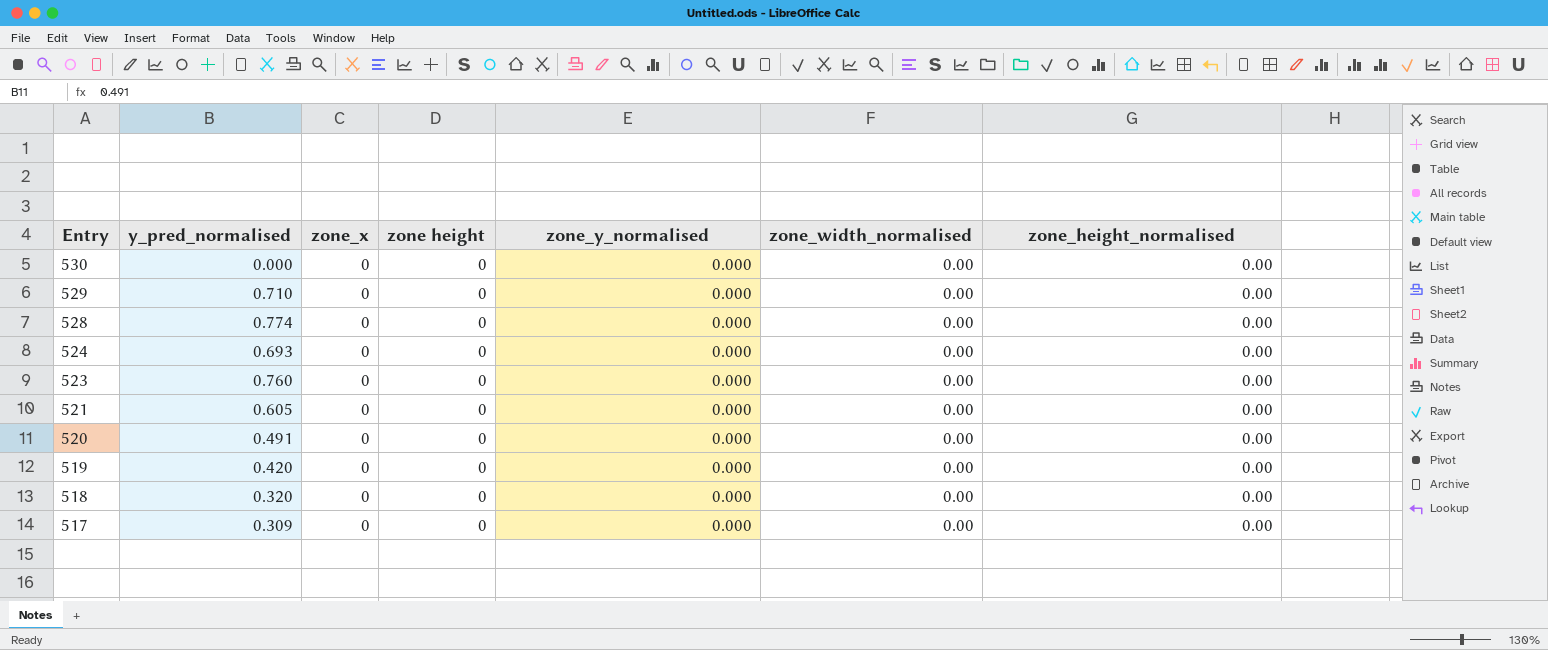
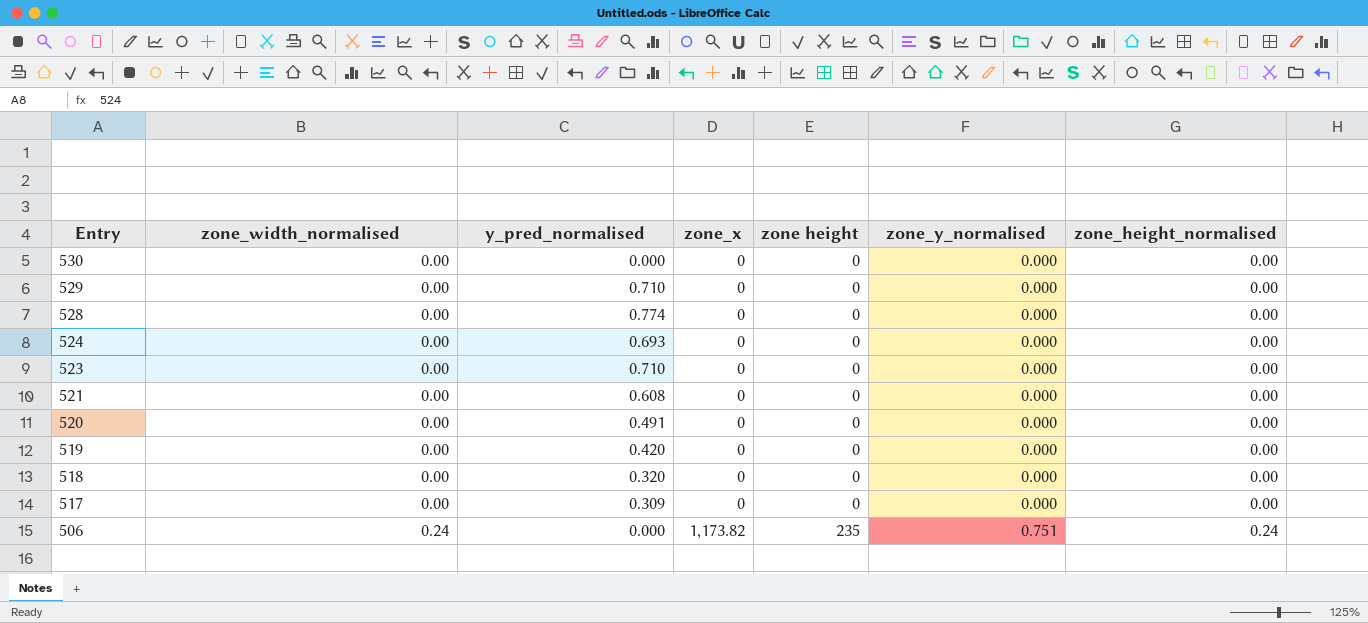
column zone_width_normalised | position: 6 -> 2
523 | y_pred_normalised: 0.760 -> 0.710
521 | y_pred_normalised: 0.605 -> 0.608
row 506: none -> 0.24 | 0.000 | 1,173.82 | 235 | 0.751 | 0.24

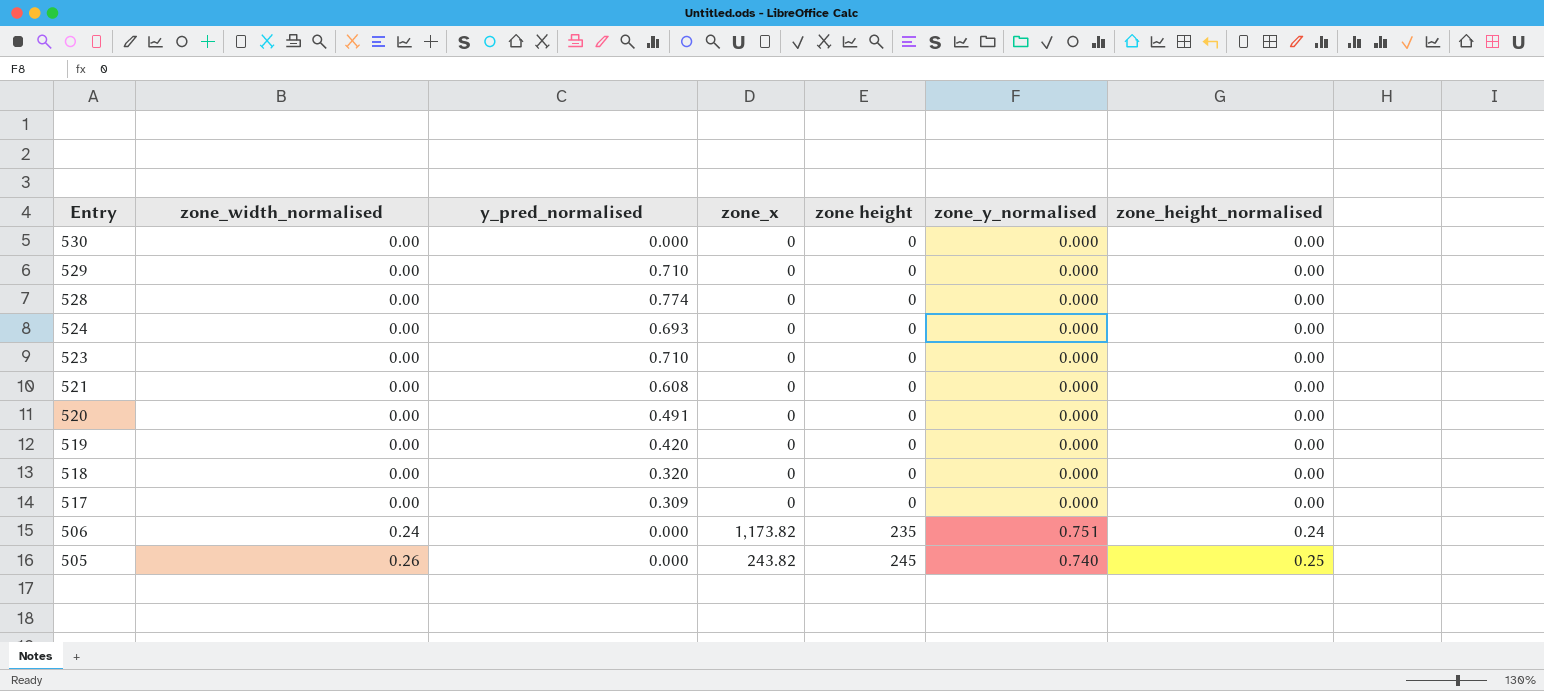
row 505: none -> 0.26 | 0.000 | 243.82 | 245 | 0.740 | 0.25

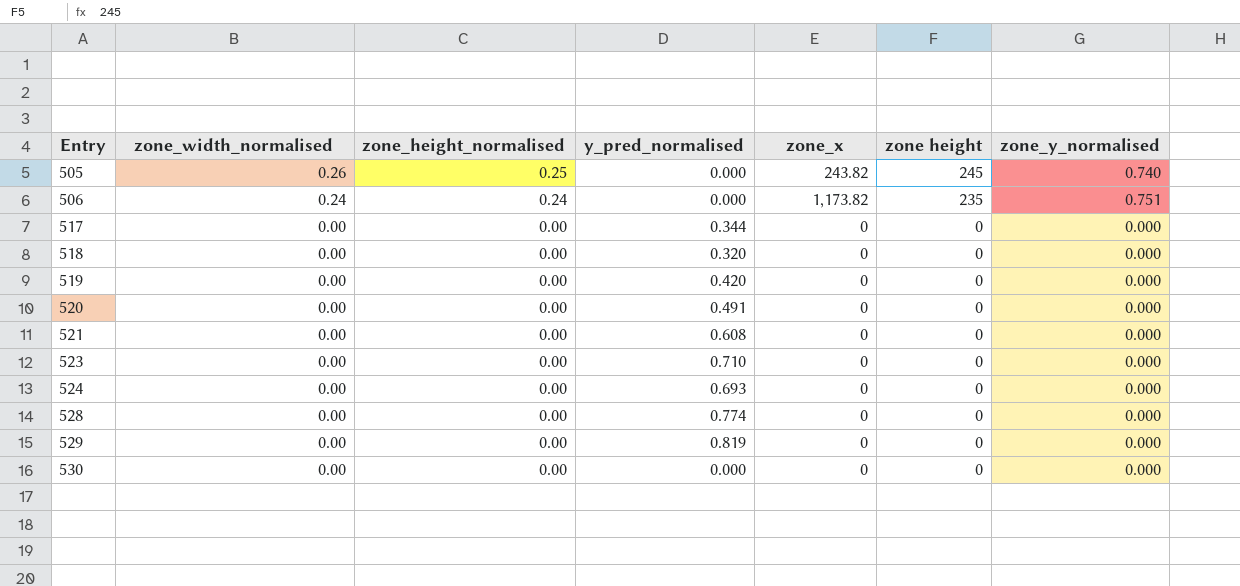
row order: Entry descending -> Entry ascending
column zone_height_normalised | position: 7 -> 3
517 | y_pred_normalised: 0.309 -> 0.344
529 | y_pred_normalised: 0.710 -> 0.819

